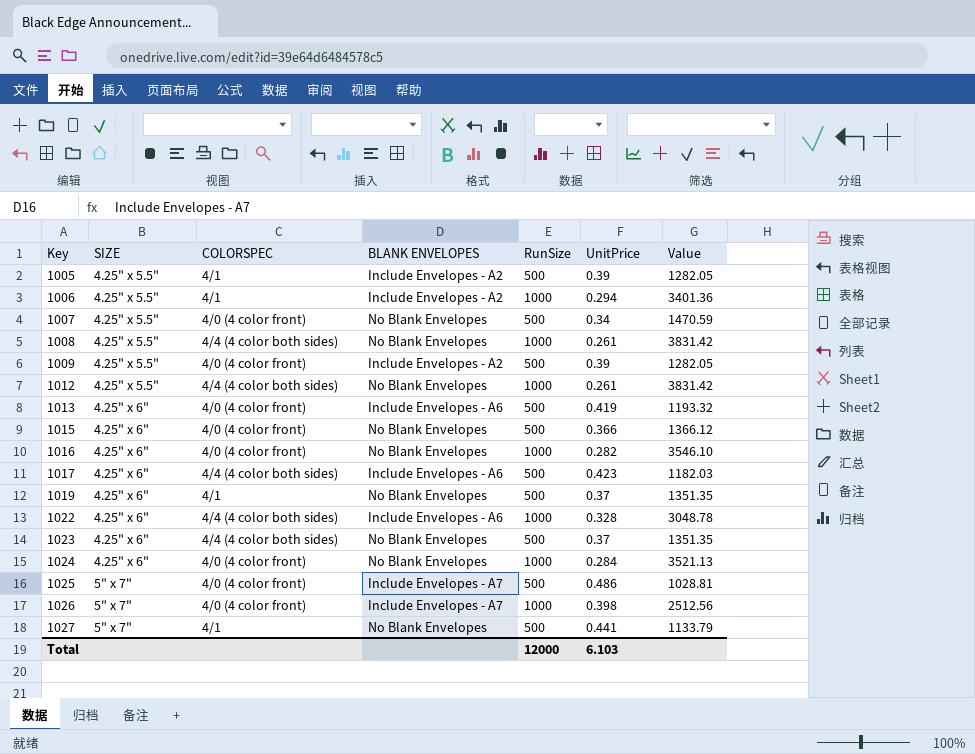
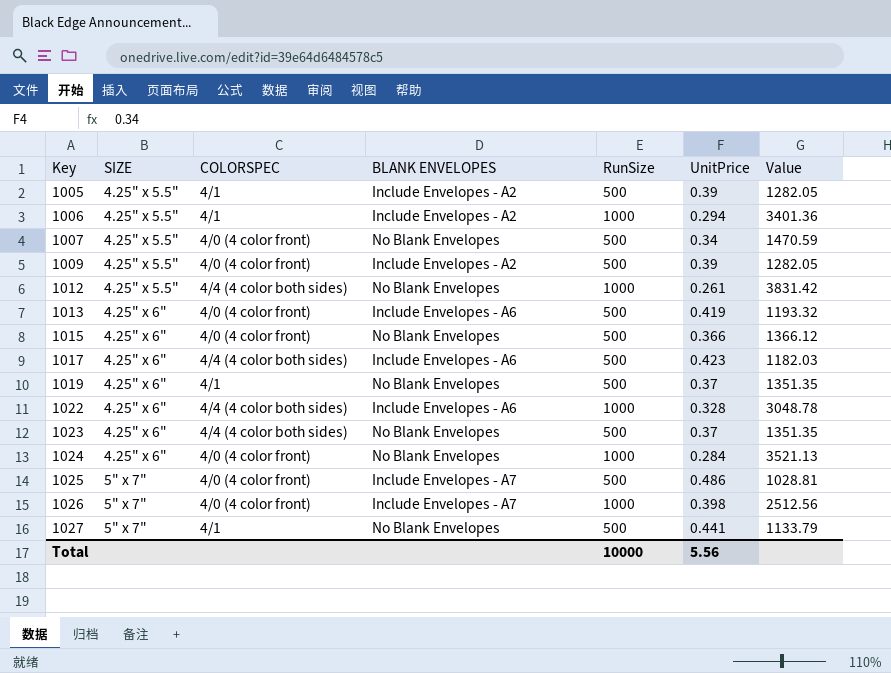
row 1008: 4.25" x 5.5" | 4/4 (4 color both sides) | No Blank Envelopes | 1000 | 0.261 | 3831.42 -> none
row 1016: 4.25" x 6" | 4/0 (4 color front) | No Blank Envelopes | 1000 | 0.282 | 3546.10 -> none
Total | RunSize: 12000 -> 10000
Total | UnitPrice: 6.103 -> 5.56

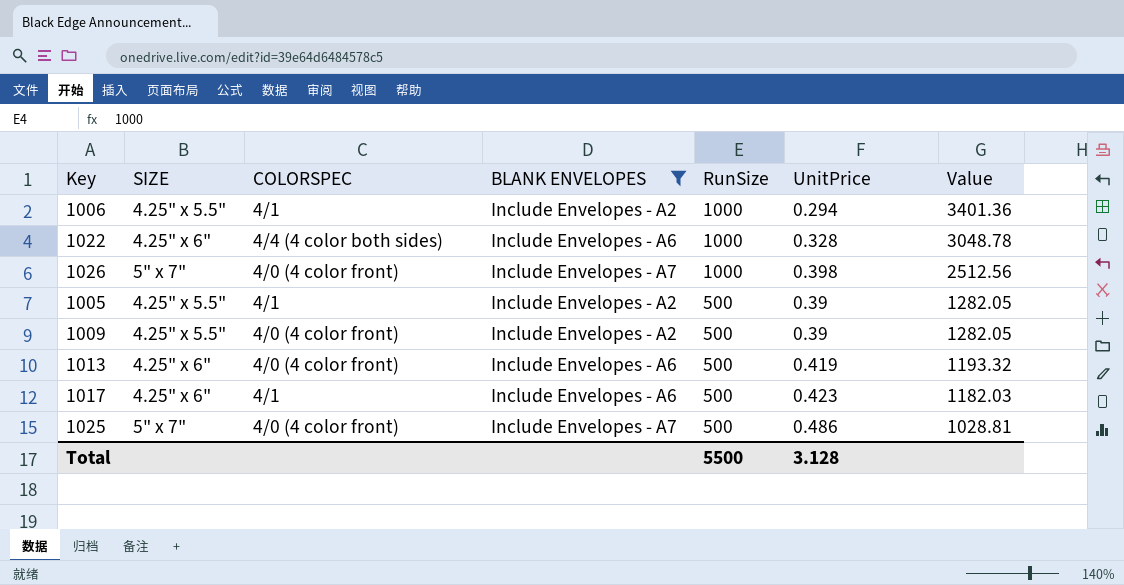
filter: none -> BLANK ENVELOPES != No Blank Envelopes
row order: Key ascending -> RunSize descending
1017 | COLORSPEC: 4/4 (4 color both sides) -> 4/1
Total | RunSize: 10000 -> 5500
Total | UnitPrice: 5.56 -> 3.128

